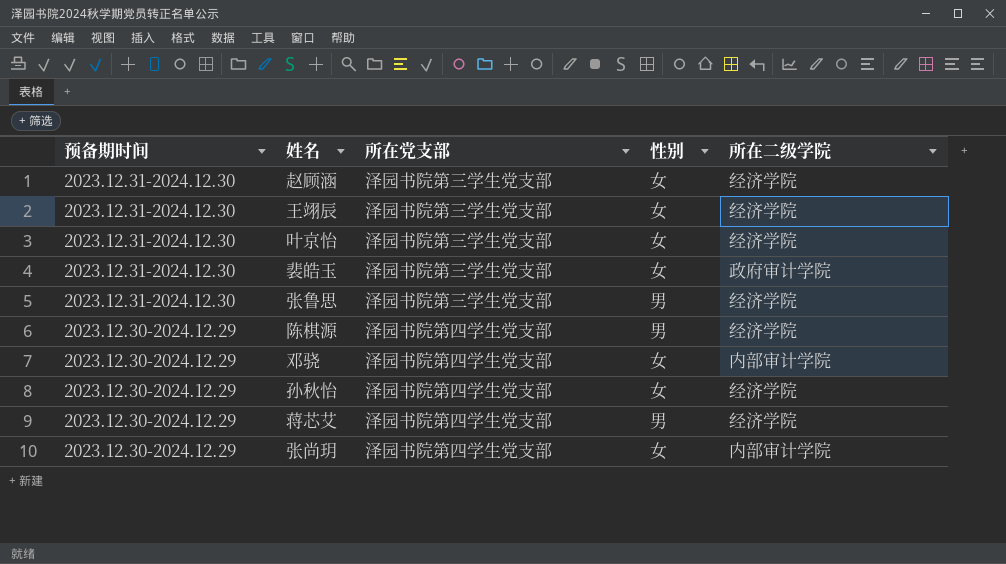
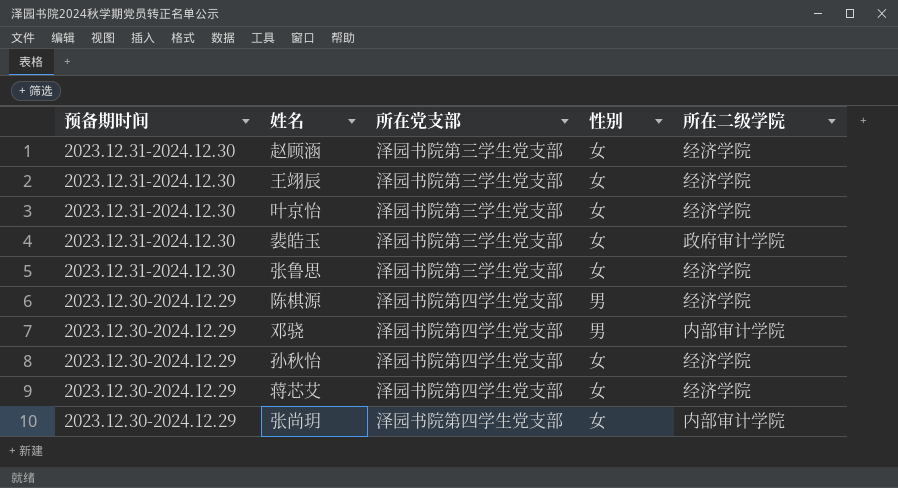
张鲁思 | 性别: 男 -> 女
邓骁 | 性别: 女 -> 男
蒋芯艾 | 性别: 男 -> 女

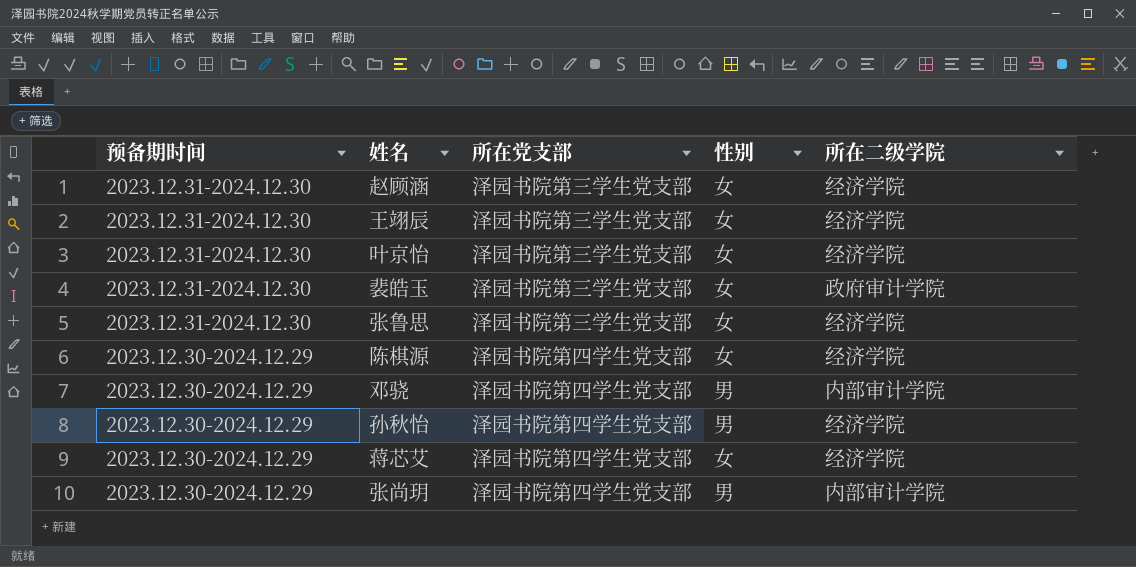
陈棋源 | 性别: 男 -> 女
孙秋怡 | 性别: 女 -> 男
张尚玥 | 性别: 女 -> 男

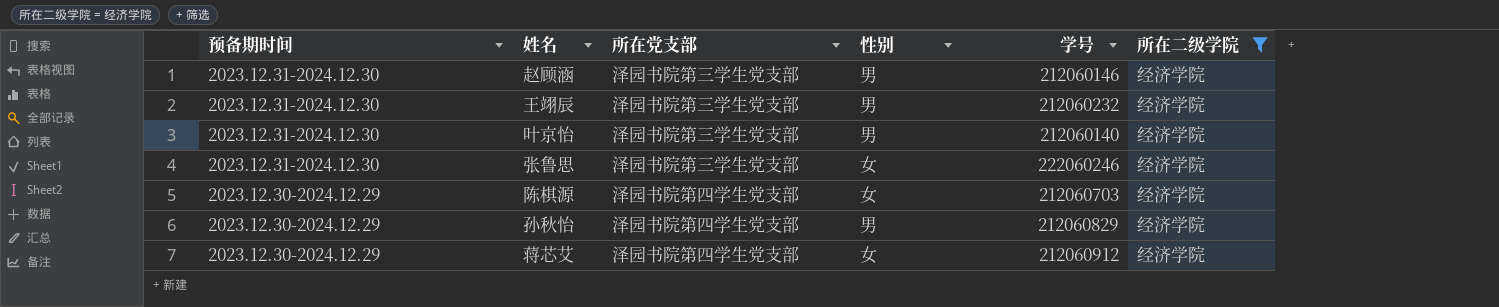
filter: none -> 所在二级学院 = 经济学院
column 学号 | position: none -> 5
赵顾涵 | 性别: 女 -> 男
王翊辰 | 性别: 女 -> 男
叶京怡 | 性别: 女 -> 男

